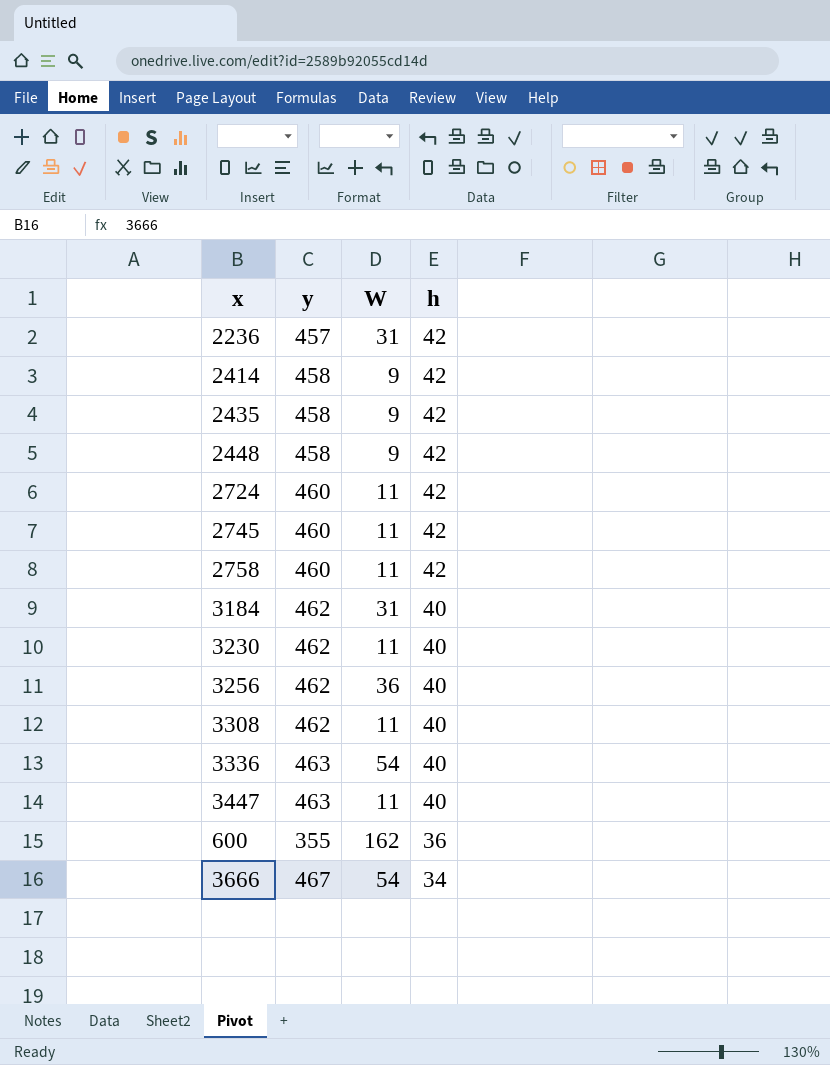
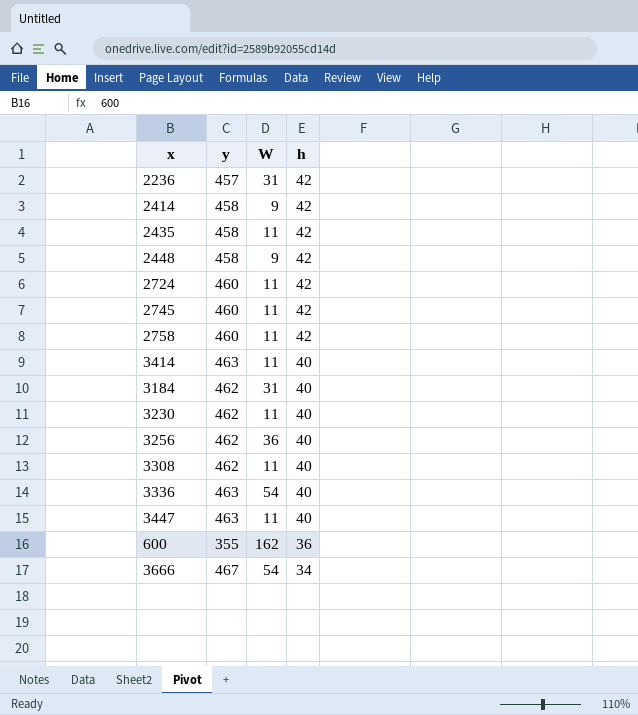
2435 | W: 9 -> 11
row 3414: none -> 463 | 11 | 40

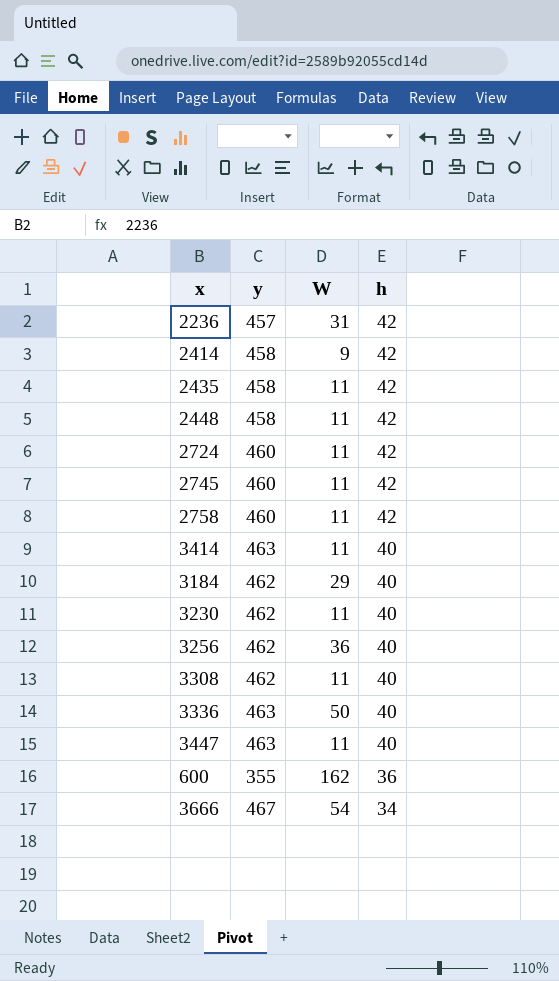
2448 | W: 9 -> 11
3184 | W: 31 -> 29
3336 | W: 54 -> 50

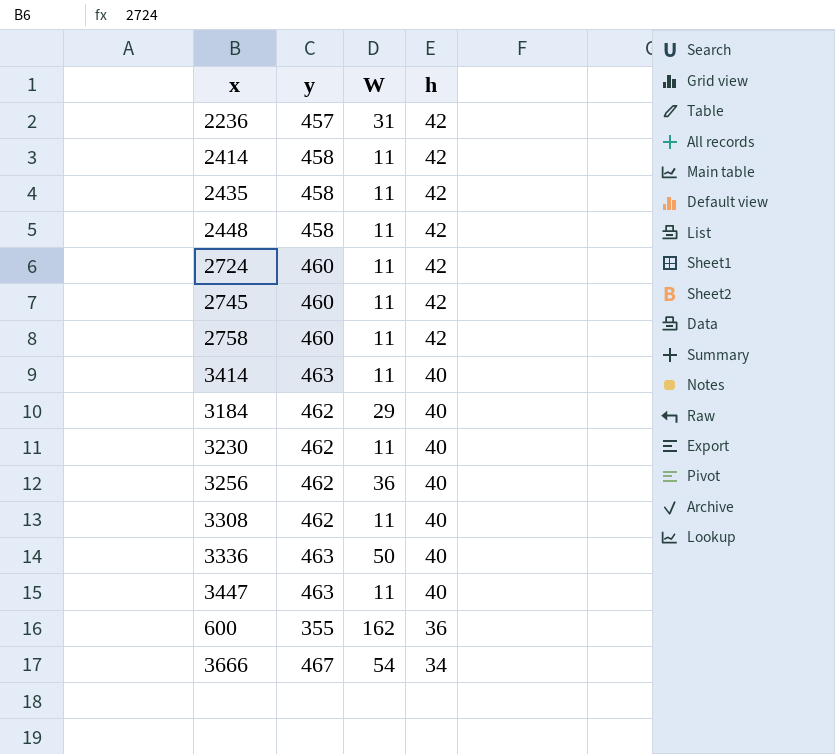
2414 | W: 9 -> 11

